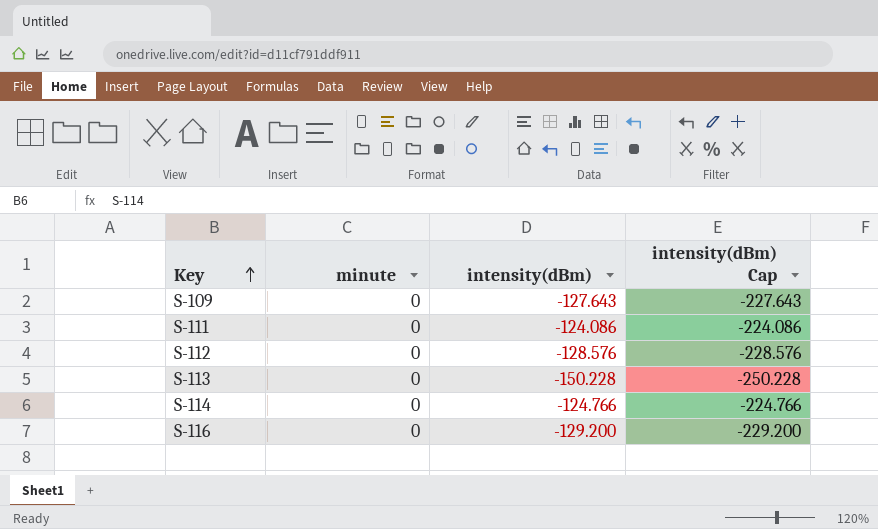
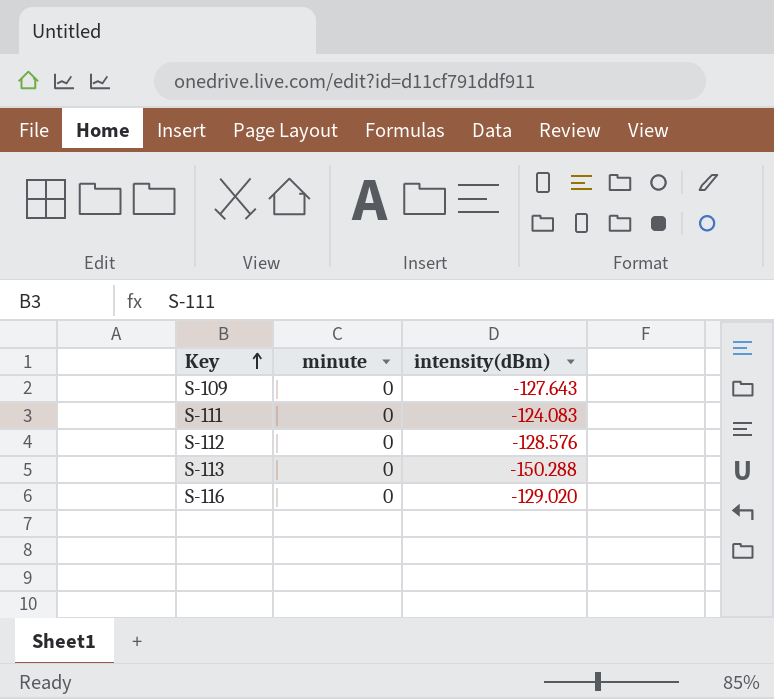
column intensity(dBm) Cap | formula: [intensity(dBm)] - 100 -> none
row S-114: 0 | -124.766 | -224.766 -> none
S-111 | intensity(dBm): -124.086 -> -124.083
S-113 | intensity(dBm): -150.228 -> -150.288
S-116 | intensity(dBm): -129.200 -> -129.020

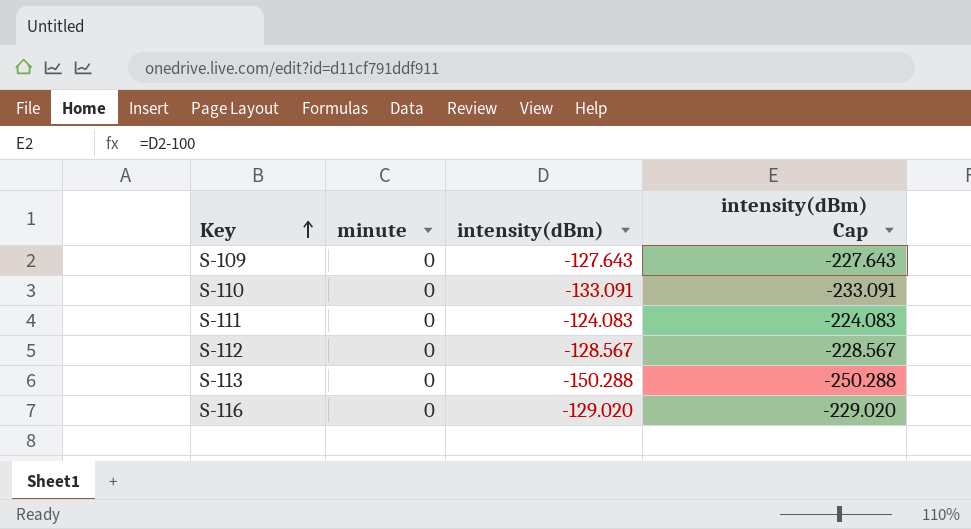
column intensity(dBm) Cap | formula: none -> [intensity(dBm)] - 100
row S-110: none -> 0 | -133.091 | -233.091
S-112 | intensity(dBm): -128.576 -> -128.567

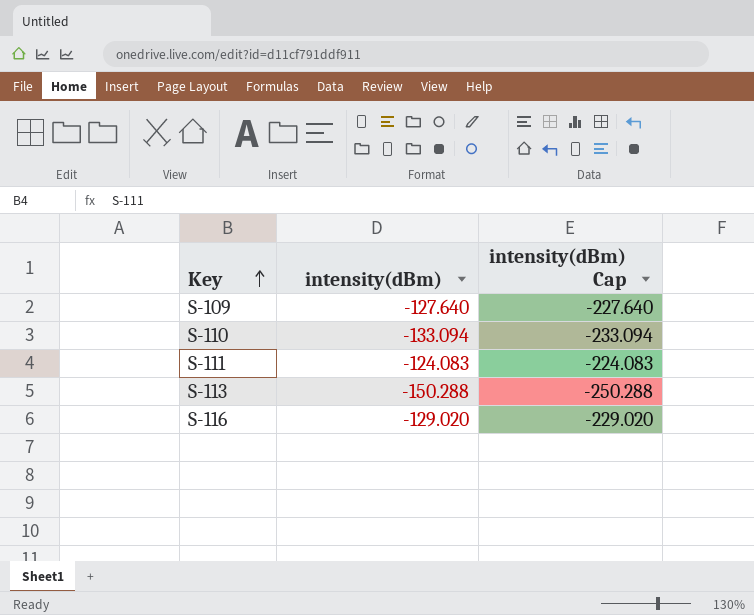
column minute | position: 2 -> none
row S-112: 0 | -128.567 | -228.567 -> none
S-109 | intensity(dBm): -127.643 -> -127.640
S-109 | intensity(dBm) Cap: -227.643 -> -227.640
S-110 | intensity(dBm): -133.091 -> -133.094
S-110 | intensity(dBm) Cap: -233.091 -> -233.094

